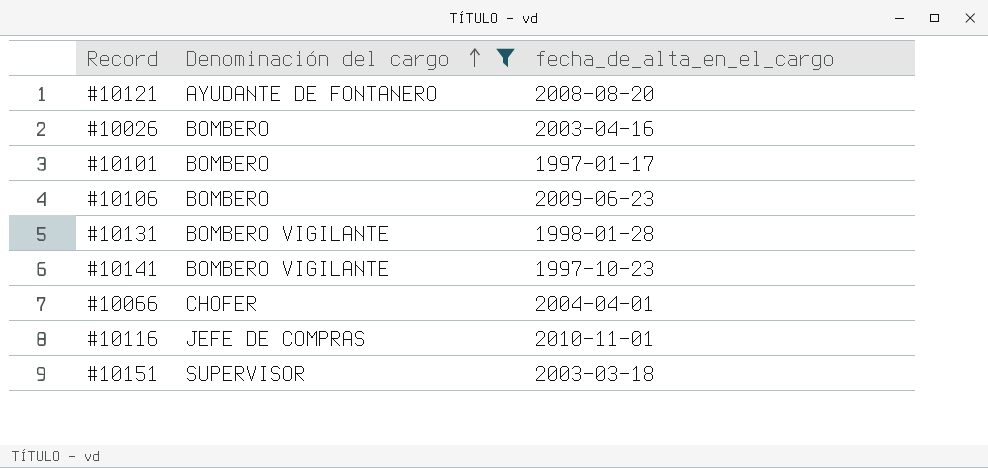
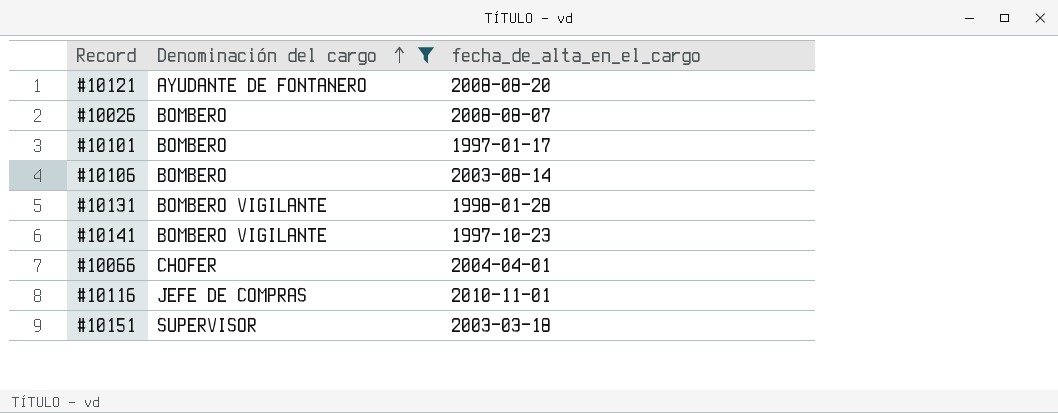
#10026 | fecha_de_alta_en_el_cargo: 2003-04-16 -> 2008-08-07
#10106 | fecha_de_alta_en_el_cargo: 2009-06-23 -> 2003-08-14

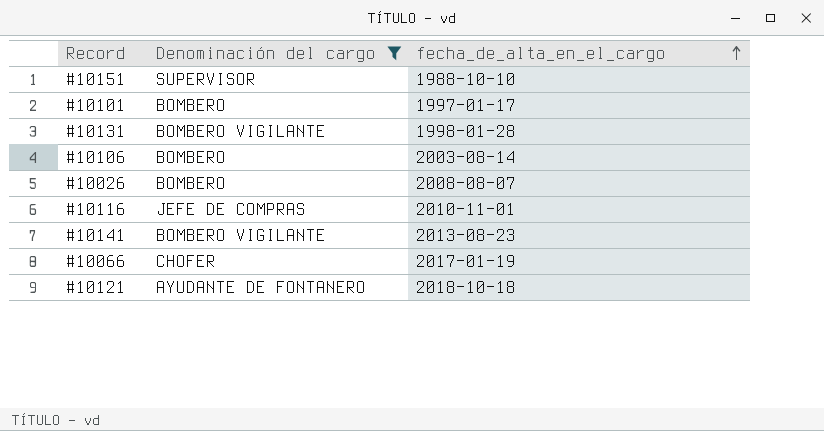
row order: Denominación del cargo ascending -> fecha_de_alta_en_el_cargo ascending
#10151 | fecha_de_alta_en_el_cargo: 2003-03-18 -> 1988-10-10
#10141 | fecha_de_alta_en_el_cargo: 1997-10-23 -> 2013-08-23
#10066 | fecha_de_alta_en_el_cargo: 2004-04-01 -> 2017-01-19
#10121 | fecha_de_alta_en_el_cargo: 2008-08-20 -> 2018-10-18

